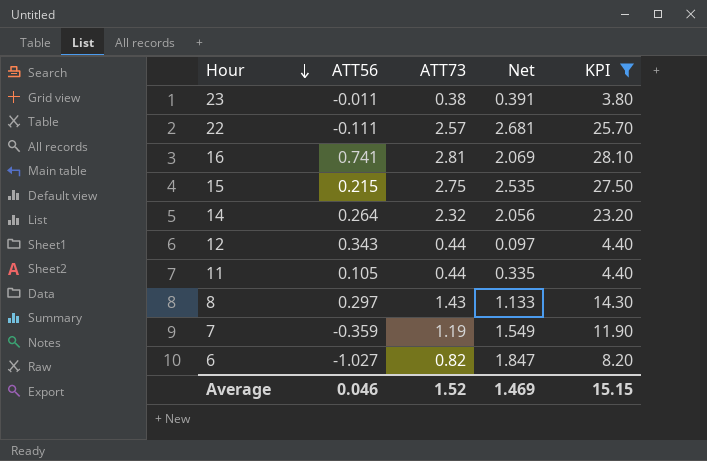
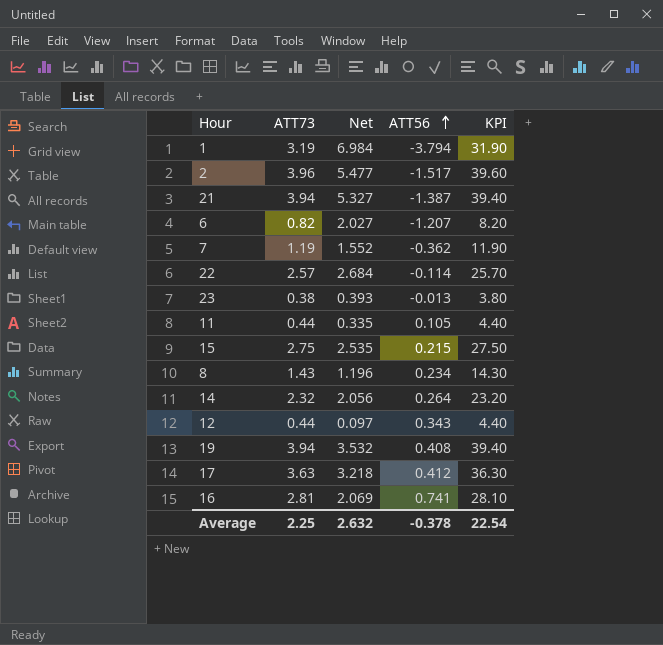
filter: KPI <= 28.10 -> none
row order: Hour descending -> ATT56 ascending
column ATT56 | position: 2 -> 4
6 | Net: 1.847 -> 2.027
6 | ATT56: -1.027 -> -1.207
7 | Net: 1.549 -> 1.552
7 | ATT56: -0.359 -> -0.362
22 | Net: 2.681 -> 2.684
22 | ATT56: -0.111 -> -0.114
23 | Net: 0.391 -> 0.393
23 | ATT56: -0.011 -> -0.013
8 | Net: 1.133 -> 1.196
8 | ATT56: 0.297 -> 0.234
Average | ATT73: 1.52 -> 2.25
Average | Net: 1.469 -> 2.632
Average | ATT56: 0.046 -> -0.378
Average | KPI: 15.15 -> 22.54

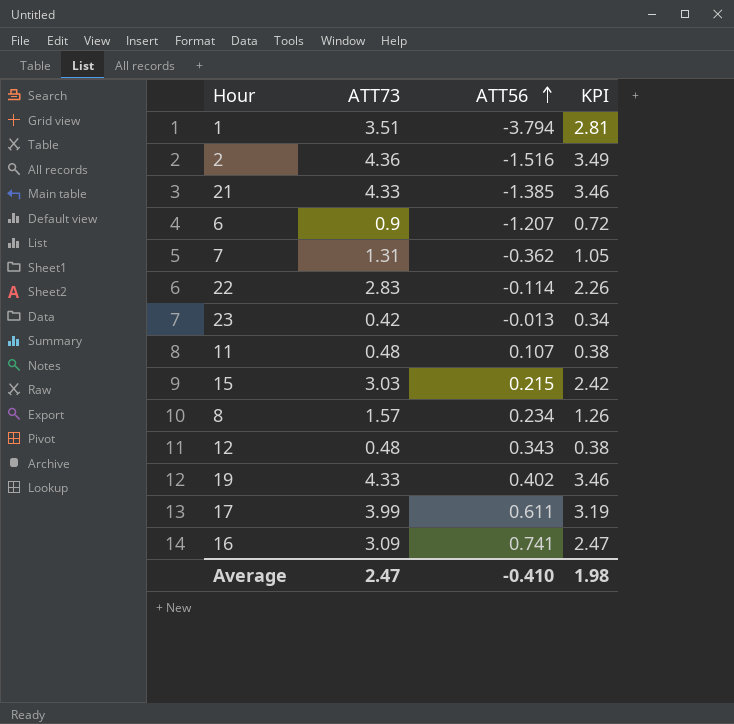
column Net | formula: [ATT73] - [ATT56] -> none
column KPI | formula: [ATT73] * 10 -> [ATT73] * 0.8
row 14: 2.32 | 2.056 | 0.264 | 23.20 -> none
1 | ATT73: 3.19 -> 3.51
2 | ATT73: 3.96 -> 4.36
2 | ATT56: -1.517 -> -1.516
21 | ATT73: 3.94 -> 4.33
21 | ATT56: -1.387 -> -1.385
6 | ATT73: 0.82 -> 0.9
7 | ATT73: 1.19 -> 1.31
22 | ATT73: 2.57 -> 2.83
23 | ATT73: 0.38 -> 0.42
11 | ATT73: 0.44 -> 0.48
11 | ATT56: 0.105 -> 0.107
15 | ATT73: 2.75 -> 3.03
8 | ATT73: 1.43 -> 1.57
12 | ATT73: 0.44 -> 0.48
19 | ATT73: 3.94 -> 4.33
19 | ATT56: 0.408 -> 0.402
17 | ATT73: 3.63 -> 3.99
17 | ATT56: 0.412 -> 0.611
16 | ATT73: 2.81 -> 3.09
Average | ATT73: 2.25 -> 2.47
Average | ATT56: -0.378 -> -0.410
Average | KPI: 22.54 -> 1.98

